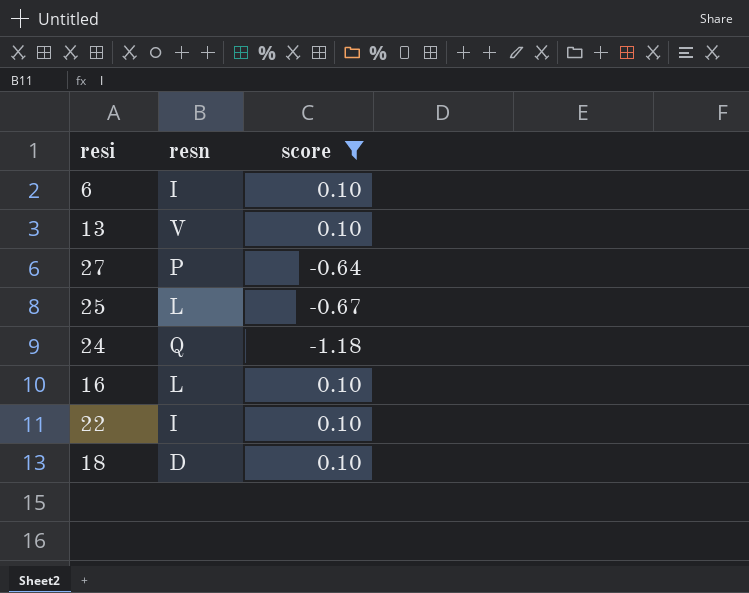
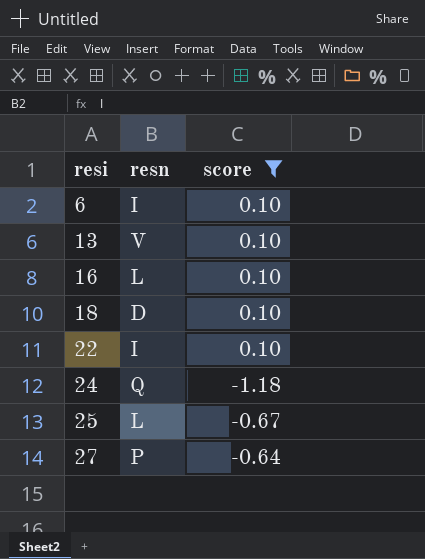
row order: none -> resi ascending

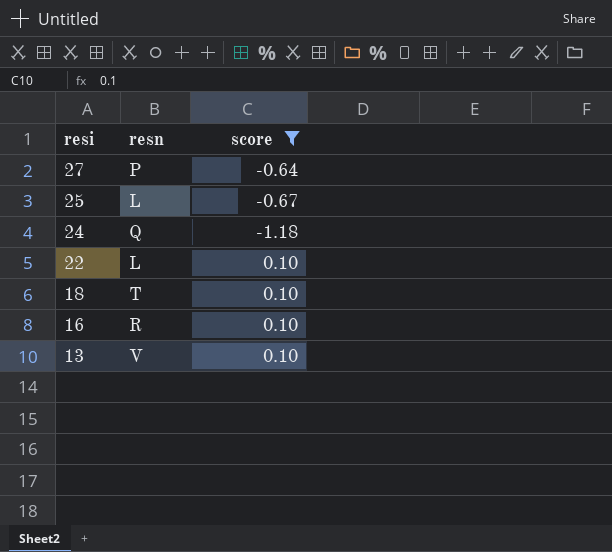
row order: resi ascending -> resi descending
row 6: I | 0.10 -> none
22 | resn: I -> L
18 | resn: D -> T
16 | resn: L -> R

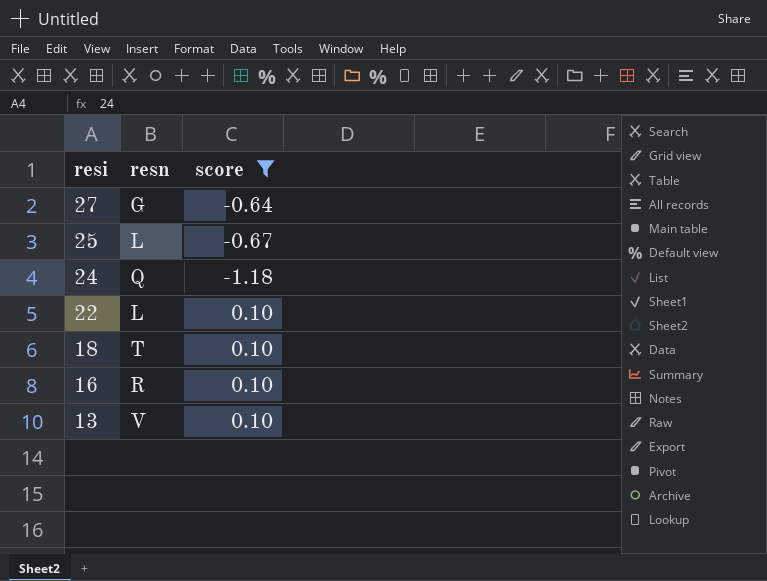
27 | resn: P -> G

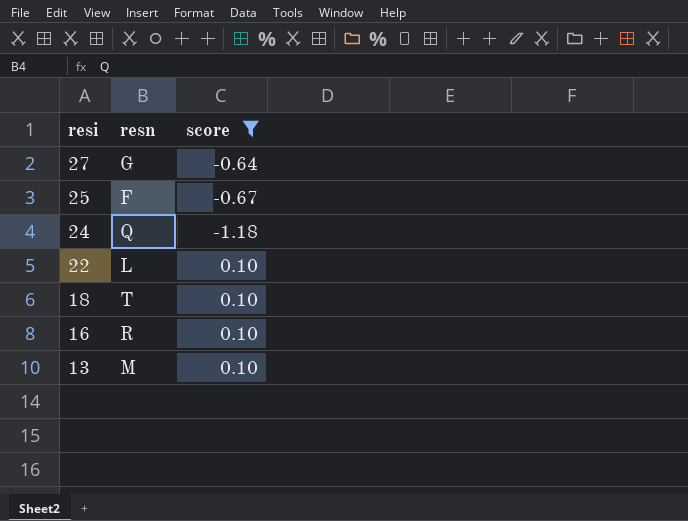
25 | resn: L -> F
13 | resn: V -> M

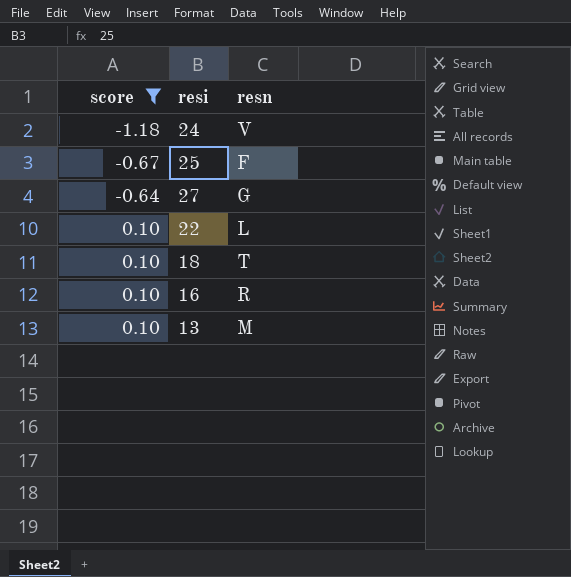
row order: resi descending -> score ascending
column score | position: 3 -> 1
24 | resn: Q -> V

